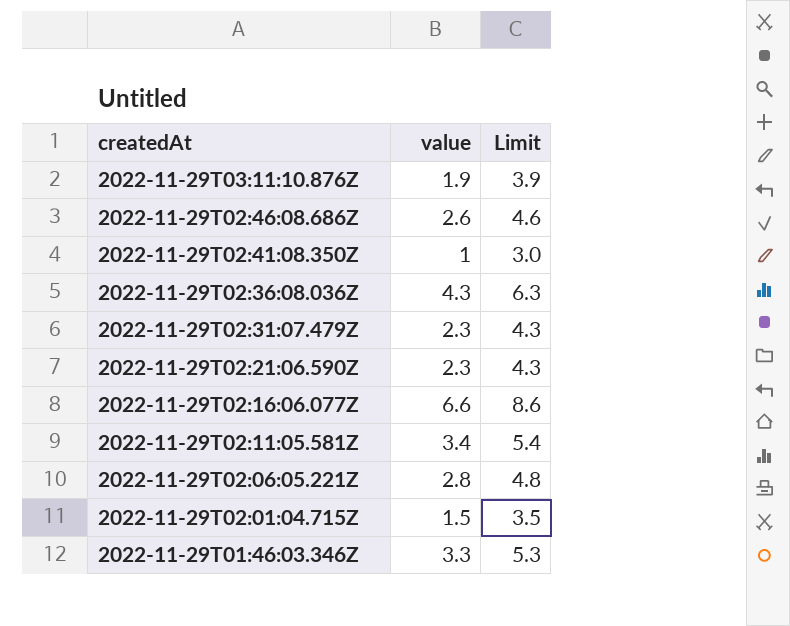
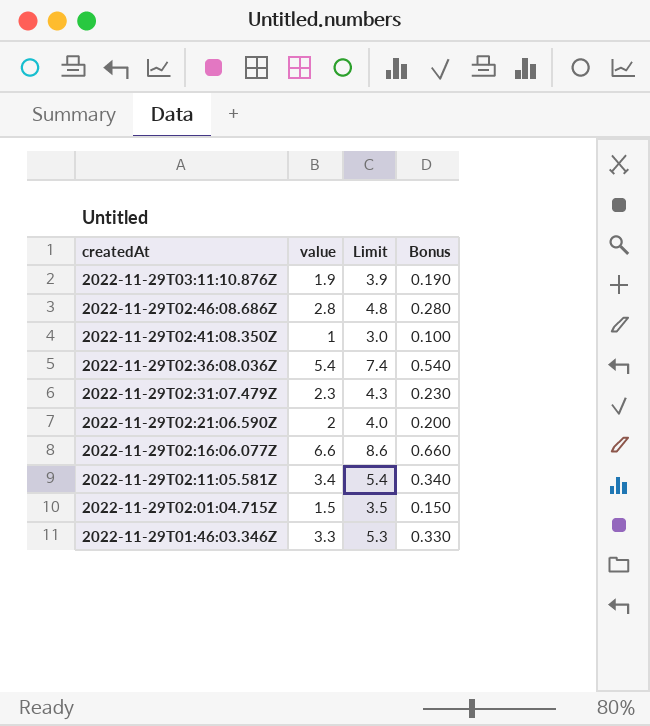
column Bonus | formula: none -> [value] * 0.1
row 2022-11-29T02:06:05.221Z: 2.8 | 4.8 -> none
2022-11-29T02:46:08.686Z | value: 2.6 -> 2.8
2022-11-29T02:46:08.686Z | Limit: 4.6 -> 4.8
2022-11-29T02:36:08.036Z | value: 4.3 -> 5.4
2022-11-29T02:36:08.036Z | Limit: 6.3 -> 7.4
2022-11-29T02:21:06.590Z | value: 2.3 -> 2
2022-11-29T02:21:06.590Z | Limit: 4.3 -> 4.0

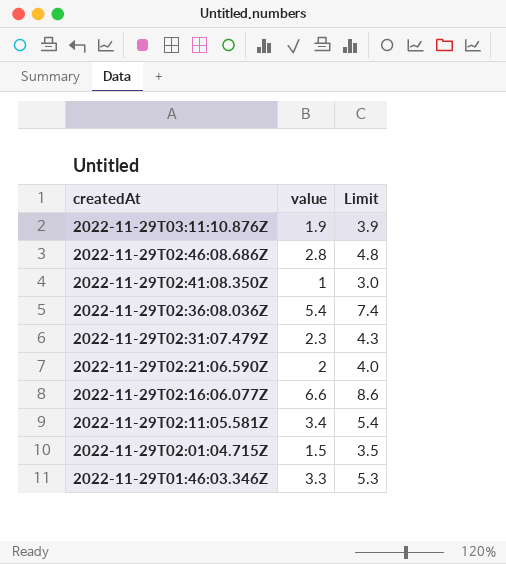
column Bonus | formula: [value] * 0.1 -> none

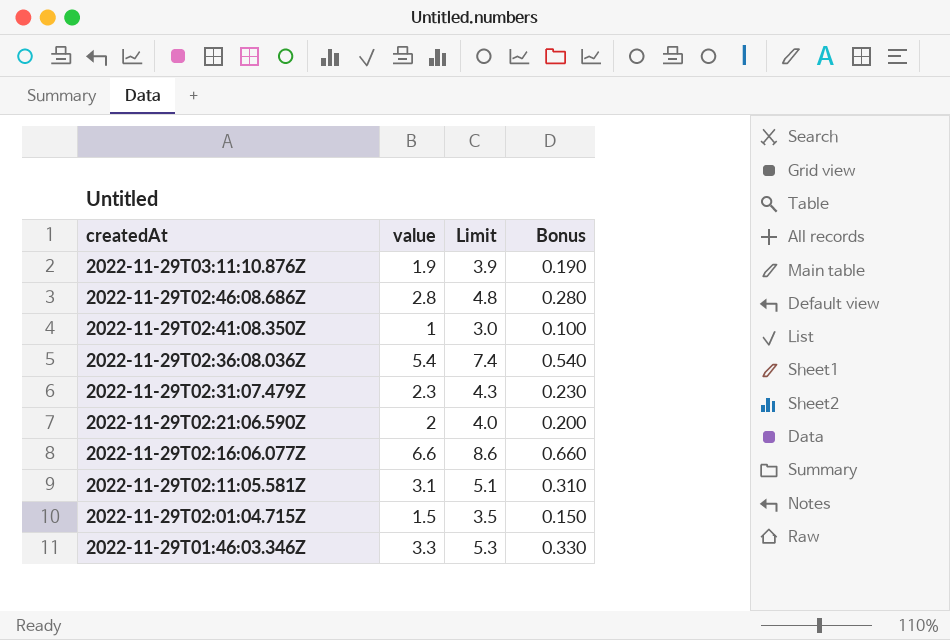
column Bonus | formula: none -> [value] * 0.1
2022-11-29T02:11:05.581Z | value: 3.4 -> 3.1
2022-11-29T02:11:05.581Z | Limit: 5.4 -> 5.1

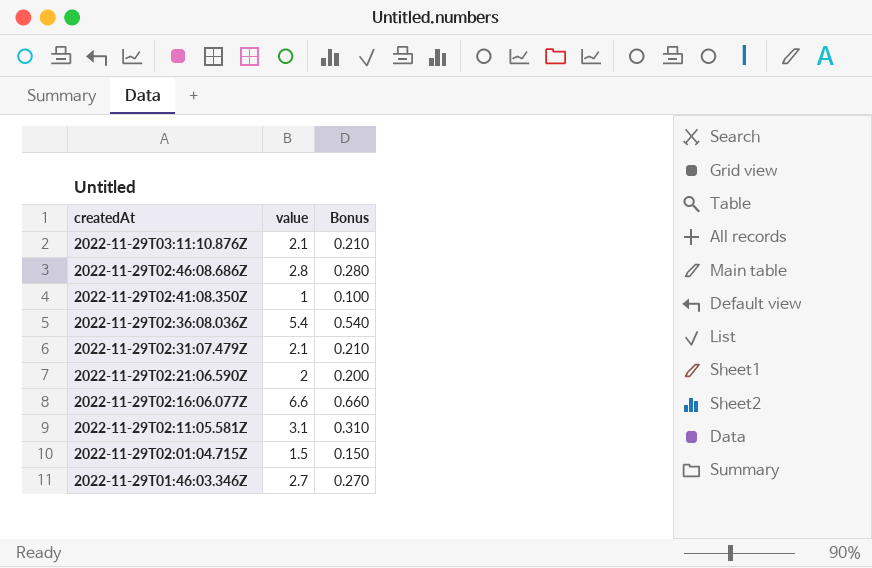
column Limit | formula: [value] + 2 -> none
2022-11-29T03:11:10.876Z | value: 1.9 -> 2.1
2022-11-29T03:11:10.876Z | Bonus: 0.190 -> 0.210
2022-11-29T02:31:07.479Z | value: 2.3 -> 2.1
2022-11-29T02:31:07.479Z | Bonus: 0.230 -> 0.210
2022-11-29T01:46:03.346Z | value: 3.3 -> 2.7
2022-11-29T01:46:03.346Z | Bonus: 0.330 -> 0.270

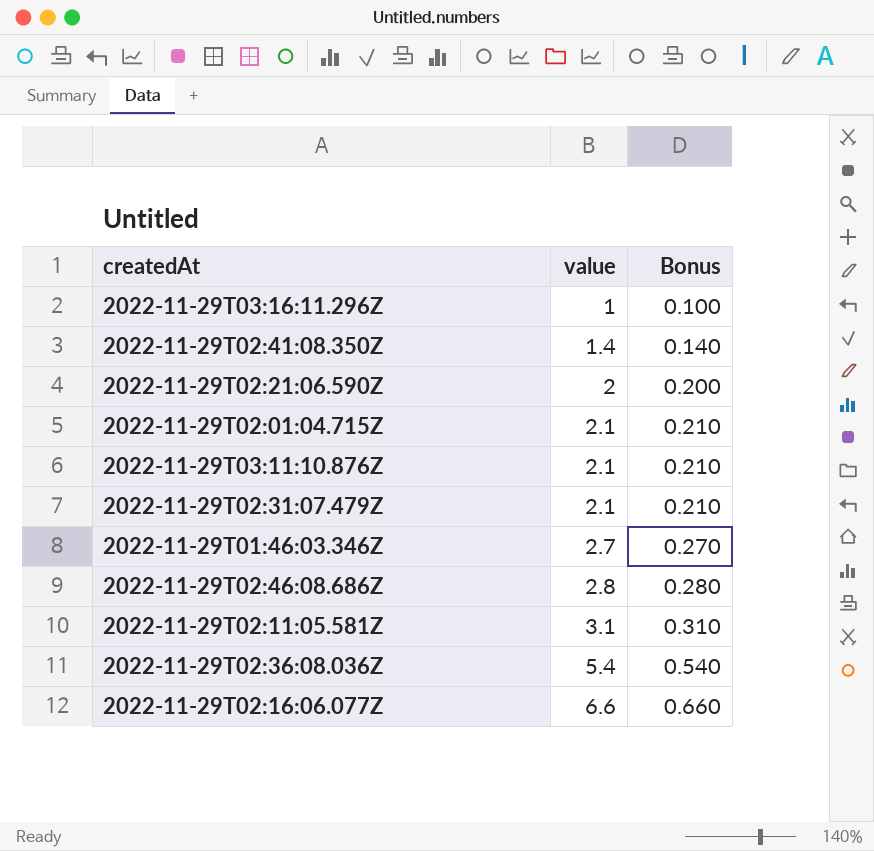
row order: createdAt descending -> value ascending
row 2022-11-29T03:16:11.296Z: none -> 1 | 0.100
2022-11-29T02:41:08.350Z | value: 1 -> 1.4
2022-11-29T02:41:08.350Z | Bonus: 0.100 -> 0.140
2022-11-29T02:01:04.715Z | value: 1.5 -> 2.1
2022-11-29T02:01:04.715Z | Bonus: 0.150 -> 0.210

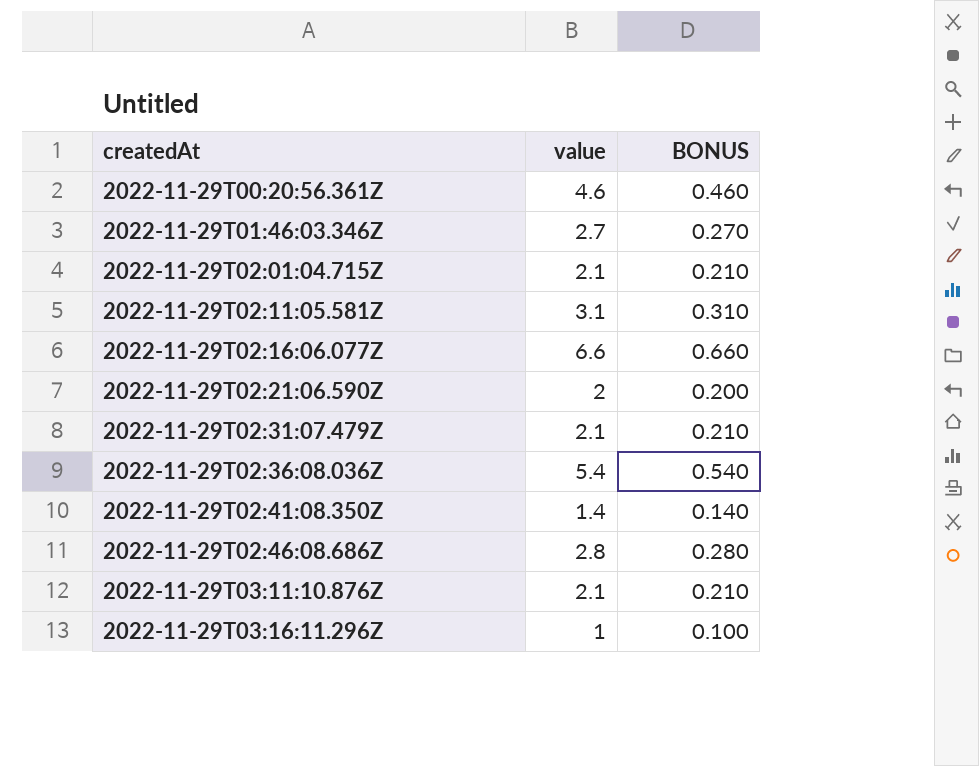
row order: value ascending -> createdAt ascending
column name: Bonus -> BONUS
row 2022-11-29T00:20:56.361Z: none -> 4.6 | 0.460

